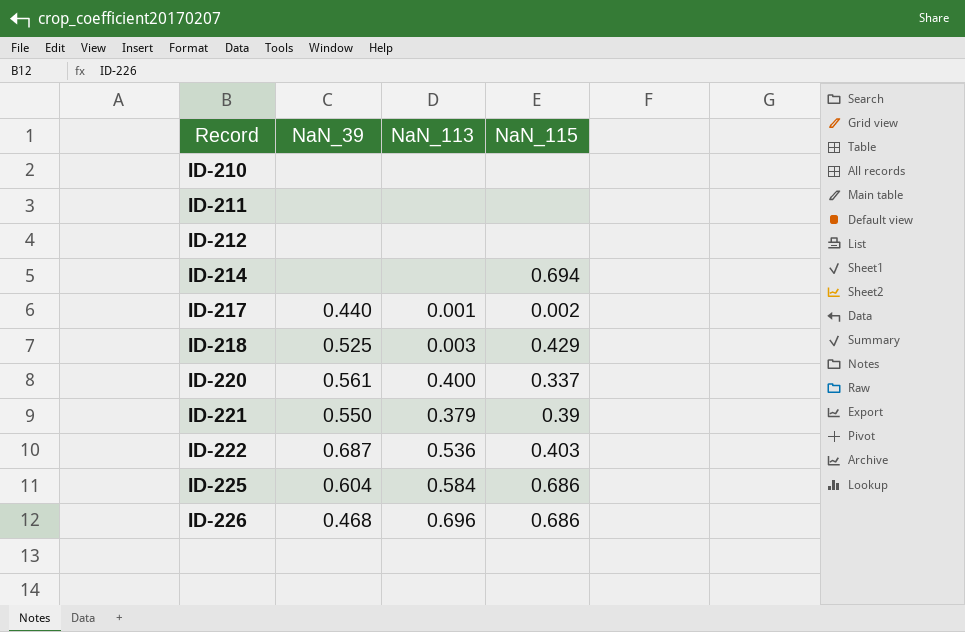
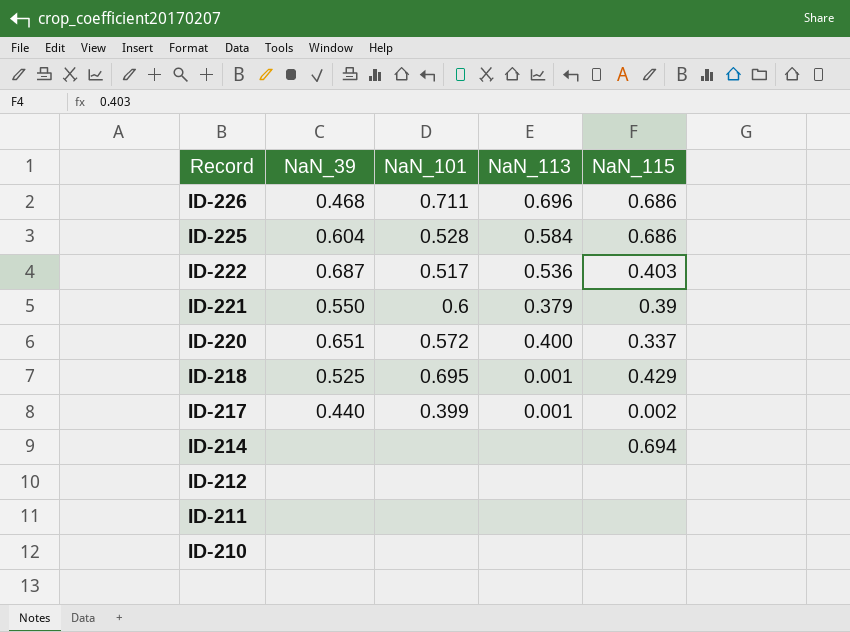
row order: Record ascending -> Record descending
column NaN_101 | position: none -> 3
ID-220 | NaN_39: 0.561 -> 0.651
ID-218 | NaN_113: 0.003 -> 0.001

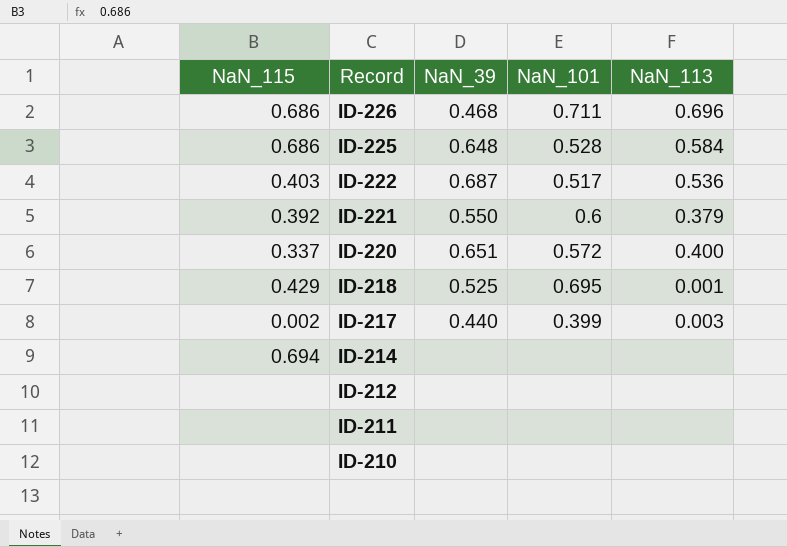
column NaN_115 | position: 5 -> 1
ID-225 | NaN_39: 0.604 -> 0.648
ID-221 | NaN_115: 0.39 -> 0.392
ID-217 | NaN_113: 0.001 -> 0.003

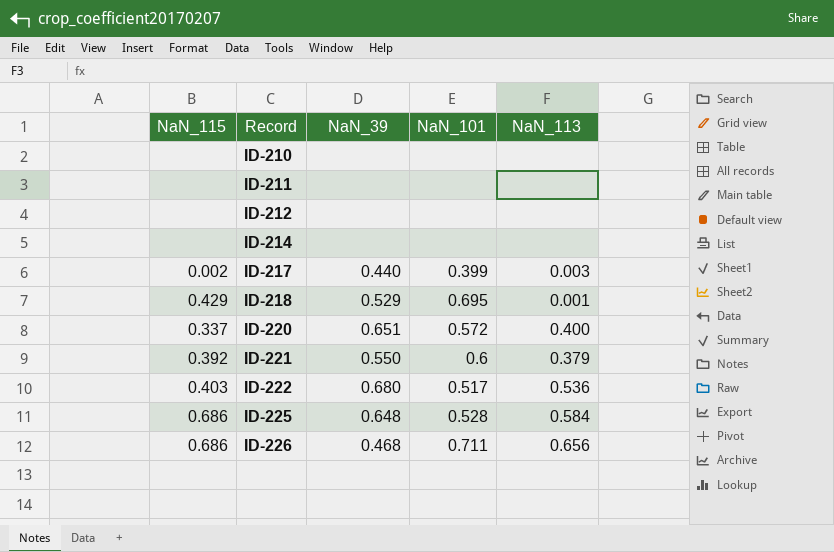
row order: Record descending -> Record ascending
ID-214 | NaN_115: 0.694 -> none
ID-218 | NaN_39: 0.525 -> 0.529
ID-222 | NaN_39: 0.687 -> 0.680
ID-226 | NaN_113: 0.696 -> 0.656

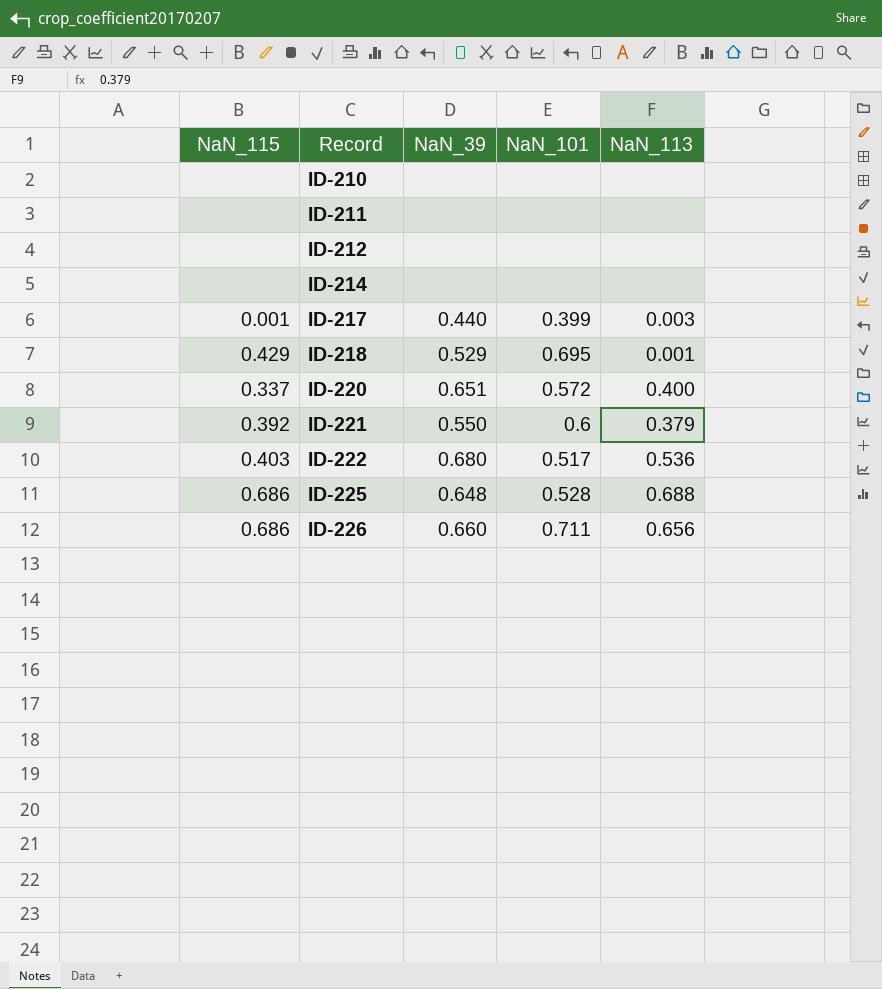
ID-217 | NaN_115: 0.002 -> 0.001
ID-225 | NaN_113: 0.584 -> 0.688
ID-226 | NaN_39: 0.468 -> 0.660

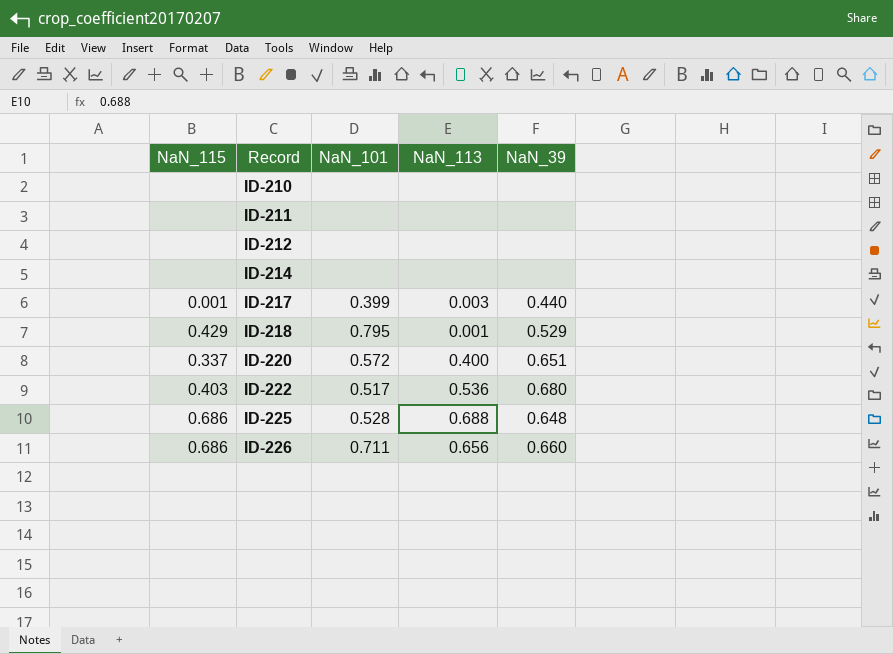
column NaN_39 | position: 3 -> 5
row ID-221: 0.392 | 0.550 | 0.6 | 0.379 -> none
ID-218 | NaN_101: 0.695 -> 0.795

